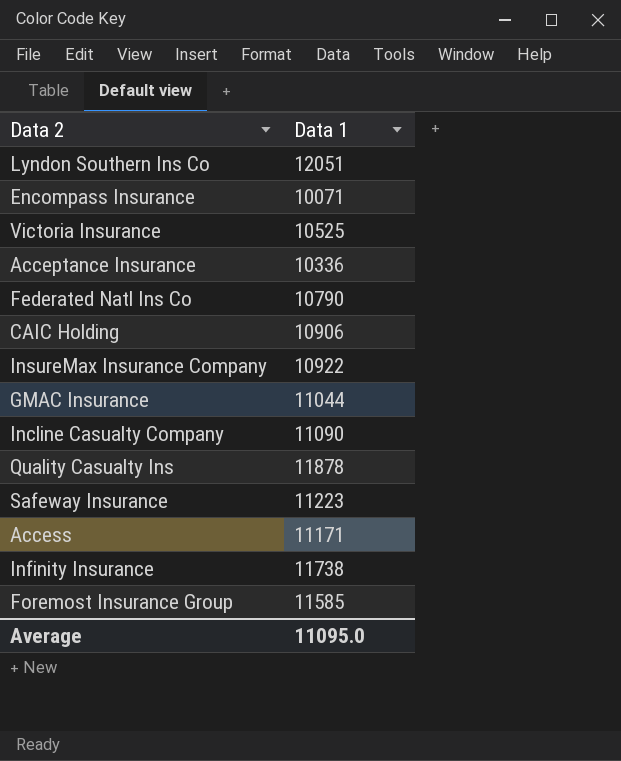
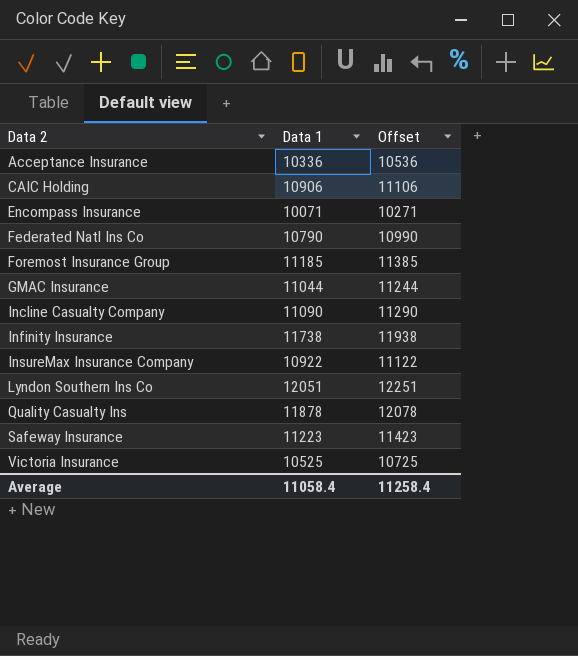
row order: none -> Data 2 ascending
column Offset | formula: none -> [Data 1] + 200
row Access: 11171 -> none
Foremost Insurance Group | Data 1: 11585 -> 11185
Average | Data 1: 11095.0 -> 11058.4

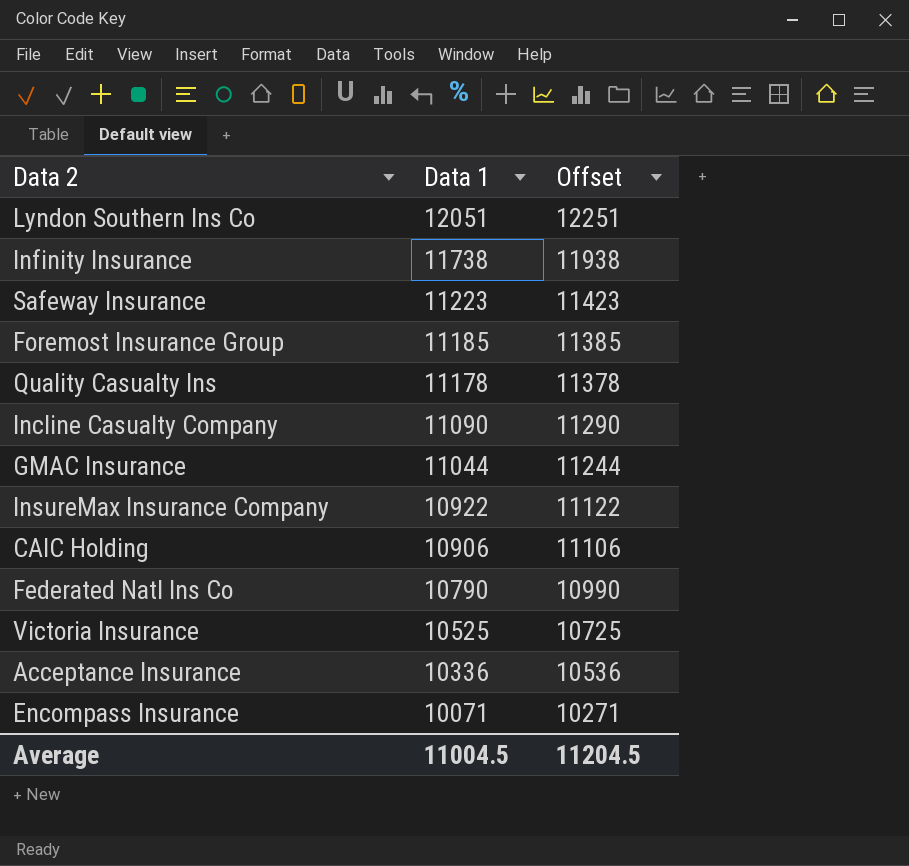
row order: Data 2 ascending -> Data 1 descending
Quality Casualty Ins | Data 1: 11878 -> 11178
Quality Casualty Ins | Offset: 12078 -> 11378
Average | Data 1: 11058.4 -> 11004.5
Average | Offset: 11258.4 -> 11204.5

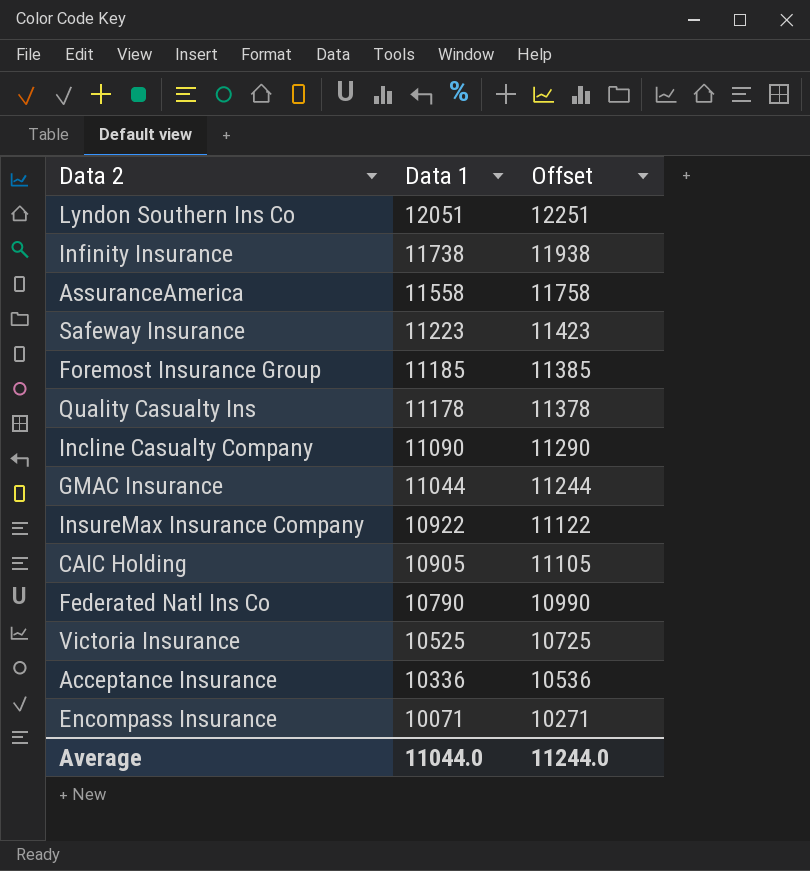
row AssuranceAmerica: none -> 11558 | 11758
CAIC Holding | Data 1: 10906 -> 10905
CAIC Holding | Offset: 11106 -> 11105
Average | Data 1: 11004.5 -> 11044.0
Average | Offset: 11204.5 -> 11244.0

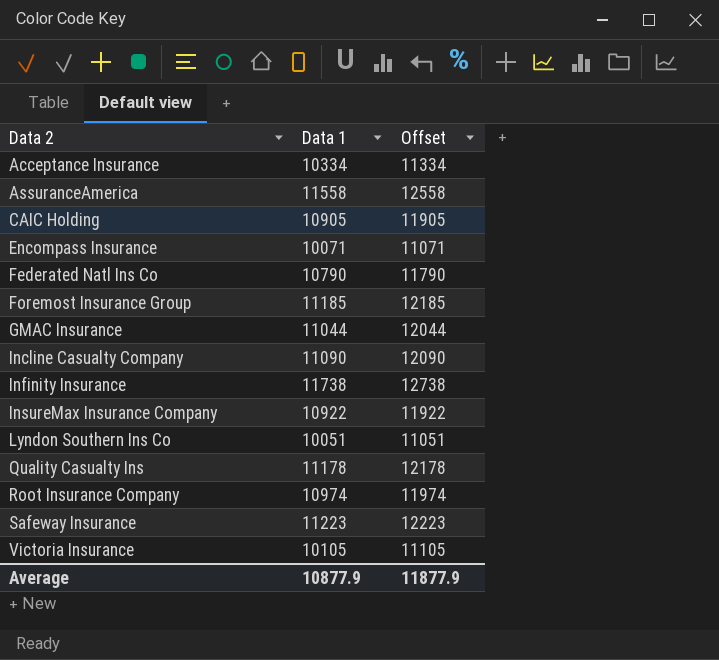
row order: Data 1 descending -> Data 2 ascending
column Offset | formula: [Data 1] + 200 -> [Data 1] + 1000
Acceptance Insurance | Data 1: 10336 -> 10334
Lyndon Southern Ins Co | Data 1: 12051 -> 10051
row Root Insurance Company: none -> 10974 | 11974
Victoria Insurance | Data 1: 10525 -> 10105
Average | Data 1: 11044.0 -> 10877.9
Average | Offset: 11244.0 -> 11877.9

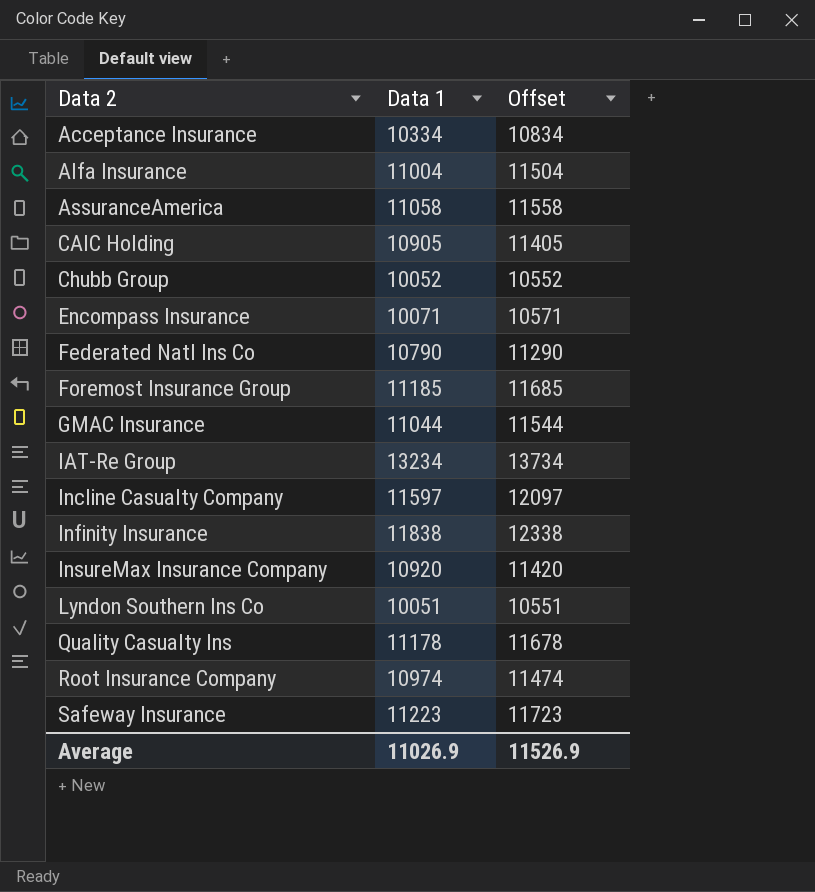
column Offset | formula: [Data 1] + 1000 -> [Data 1] + 500
row Victoria Insurance: 10105 | 11105 -> none
row Alfa Insurance: none -> 11004 | 11504
AssuranceAmerica | Data 1: 11558 -> 11058
row Chubb Group: none -> 10052 | 10552
row IAT-Re Group: none -> 13234 | 13734
Incline Casualty Company | Data 1: 11090 -> 11597
Infinity Insurance | Data 1: 11738 -> 11838
InsureMax Insurance Company | Data 1: 10922 -> 10920
Average | Data 1: 10877.9 -> 11026.9
Average | Offset: 11877.9 -> 11526.9

